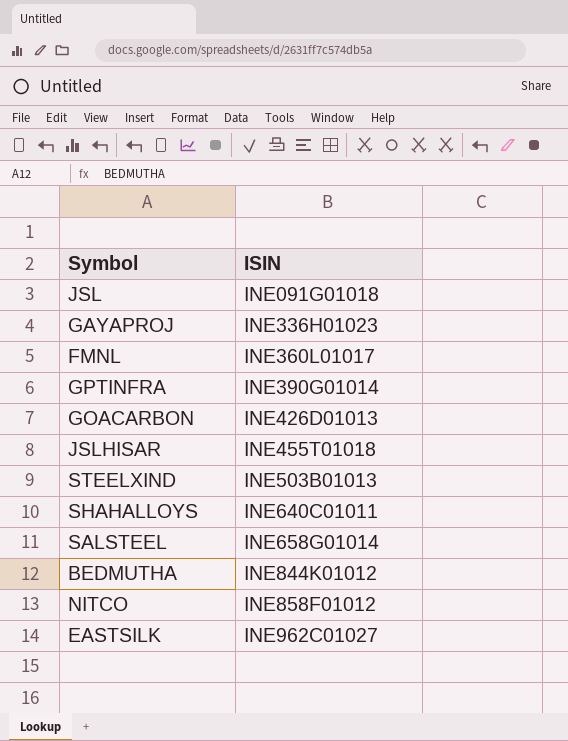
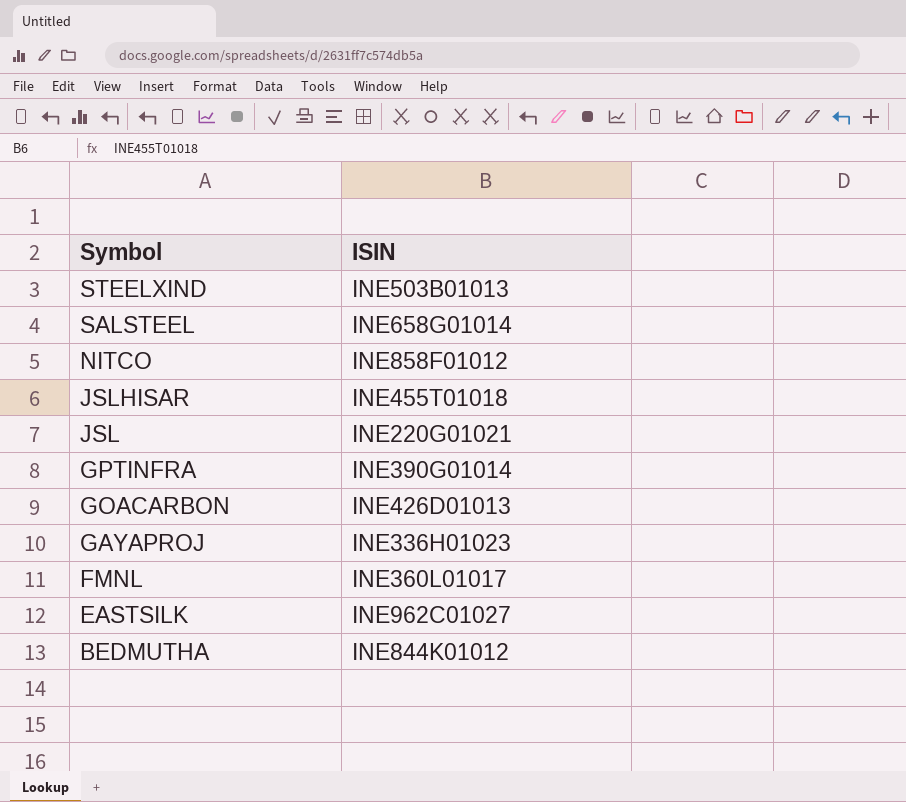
row order: ISIN ascending -> Symbol descending
row SHAHALLOYS: INE640C01011 -> none
JSL | ISIN: INE091G01018 -> INE220G01021

